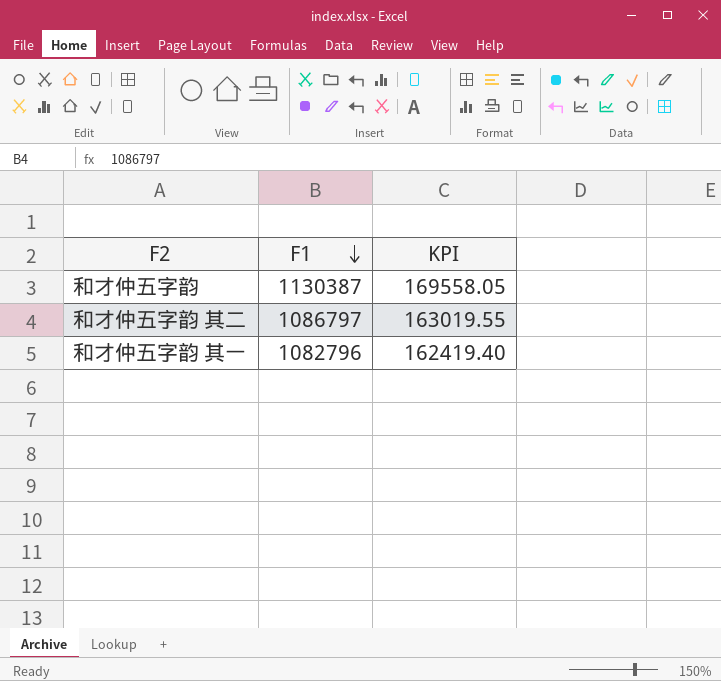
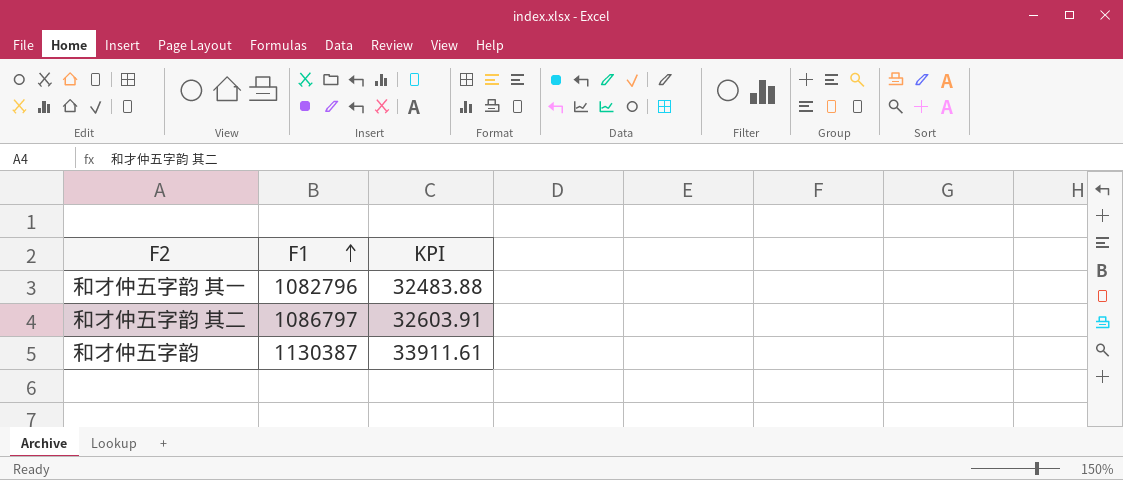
row order: F1 descending -> F1 ascending
column KPI | formula: [F1] * 0.15 -> [F1] * 0.03

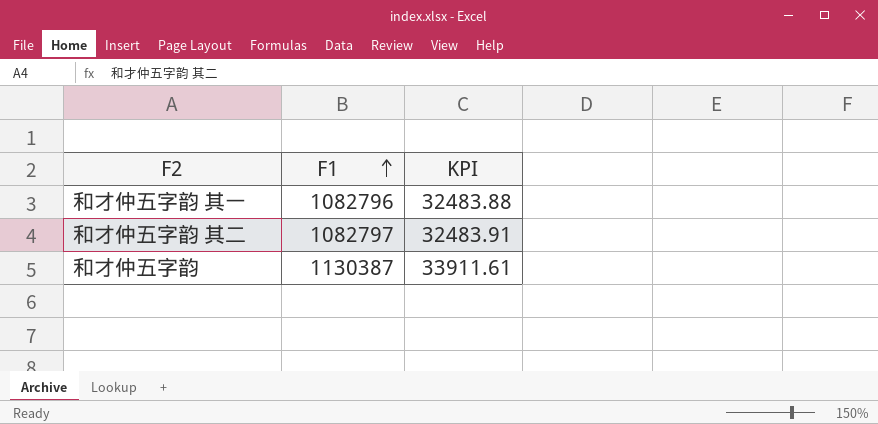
和才仲五字韵 其二 | F1: 1086797 -> 1082797
和才仲五字韵 其二 | KPI: 32603.91 -> 32483.91

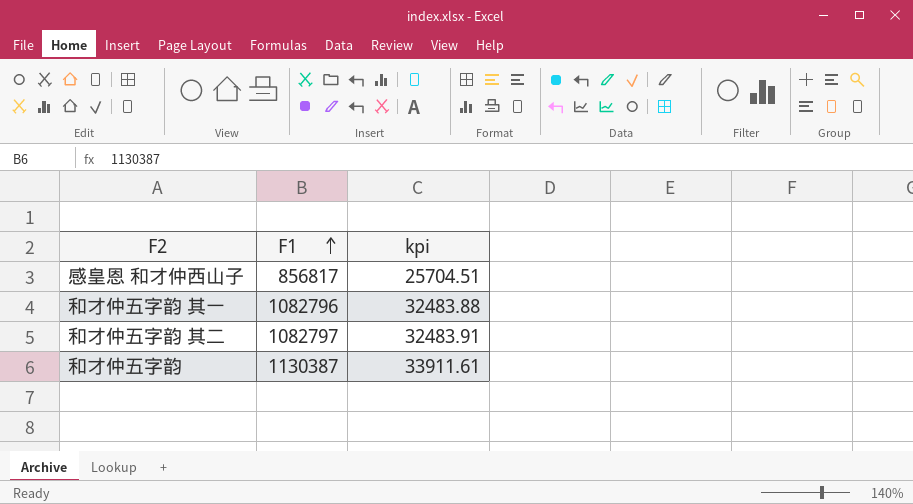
column name: KPI -> kpi
row 感皇恩 和才仲西山子: none -> 856817 | 25704.51

